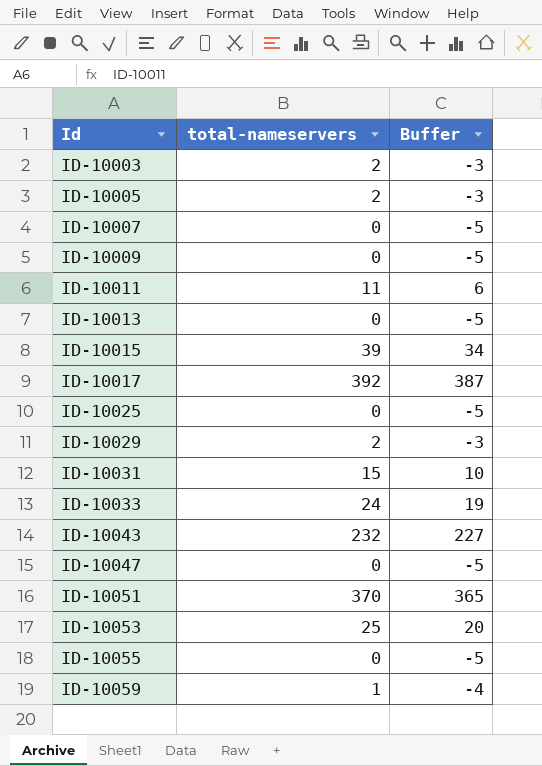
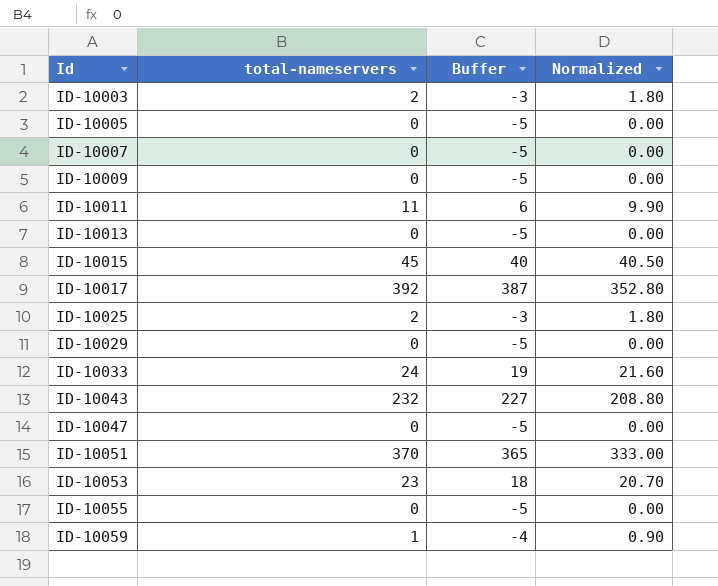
column Normalized | formula: none -> [total-nameservers] * 0.9
row ID-10031: 15 | 10 -> none
ID-10005 | total-nameservers: 2 -> 0
ID-10005 | Buffer: -3 -> -5
ID-10015 | total-nameservers: 39 -> 45
ID-10015 | Buffer: 34 -> 40
ID-10025 | total-nameservers: 0 -> 2
ID-10025 | Buffer: -5 -> -3
ID-10029 | total-nameservers: 2 -> 0
ID-10029 | Buffer: -3 -> -5
ID-10053 | total-nameservers: 25 -> 23
ID-10053 | Buffer: 20 -> 18

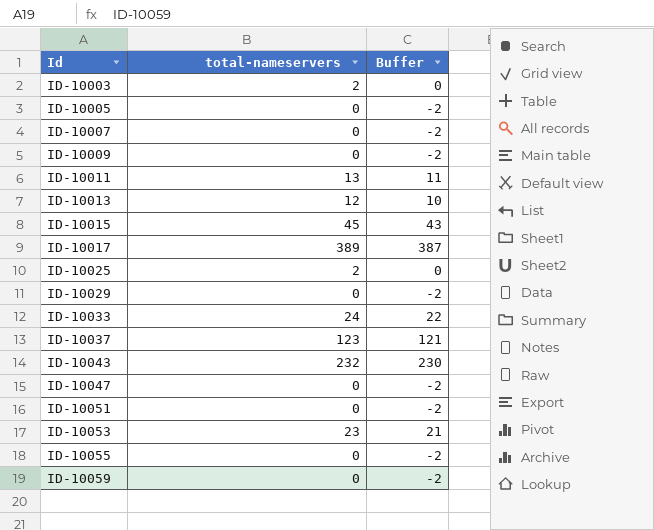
column Normalized | formula: [total-nameservers] * 0.9 -> none
column Buffer | formula: [total-nameservers] - 5 -> [total-nameservers] - 2
ID-10011 | total-nameservers: 11 -> 13
ID-10013 | total-nameservers: 0 -> 12
ID-10017 | total-nameservers: 392 -> 389
row ID-10037: none -> 123 | 121
ID-10051 | total-nameservers: 370 -> 0
ID-10059 | total-nameservers: 1 -> 0

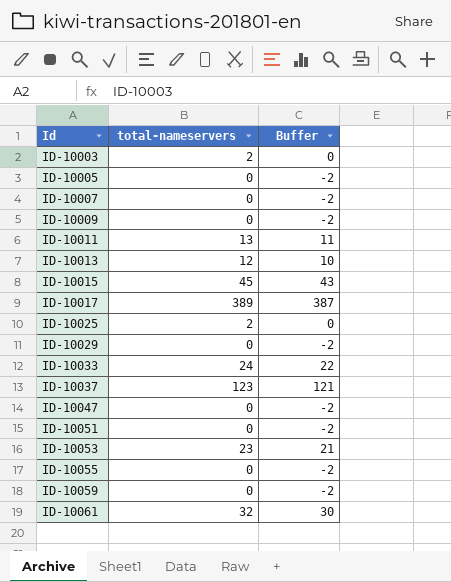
row ID-10043: 232 | 230 -> none
row ID-10061: none -> 32 | 30

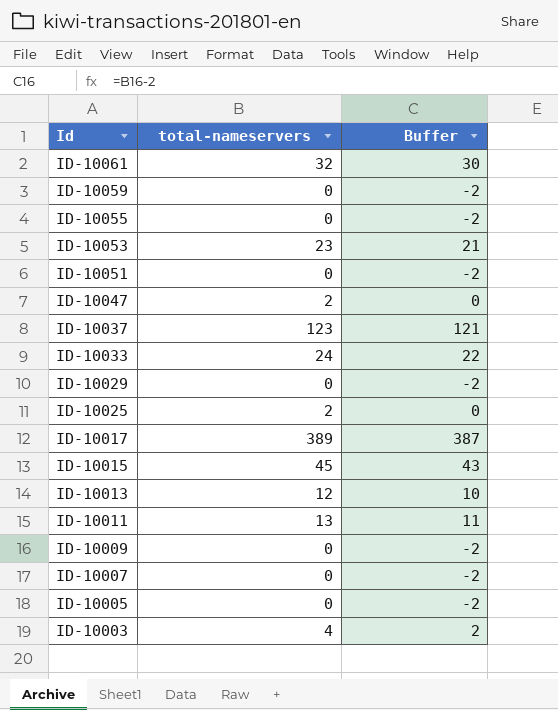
row order: Id ascending -> Id descending
ID-10047 | total-nameservers: 0 -> 2
ID-10047 | Buffer: -2 -> 0
ID-10003 | total-nameservers: 2 -> 4
ID-10003 | Buffer: 0 -> 2

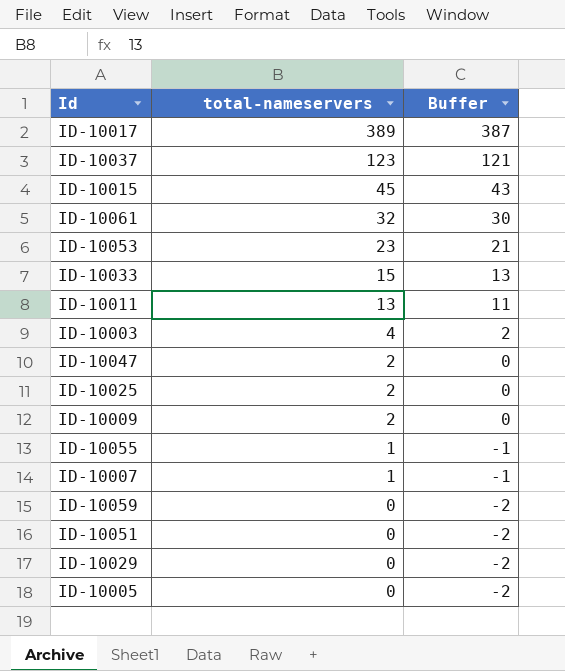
row order: Id descending -> total-nameservers descending
row ID-10013: 12 | 10 -> none
ID-10033 | total-nameservers: 24 -> 15
ID-10033 | Buffer: 22 -> 13
ID-10009 | total-nameservers: 0 -> 2
ID-10009 | Buffer: -2 -> 0
ID-10055 | total-nameservers: 0 -> 1
ID-10055 | Buffer: -2 -> -1
ID-10007 | total-nameservers: 0 -> 1
ID-10007 | Buffer: -2 -> -1

